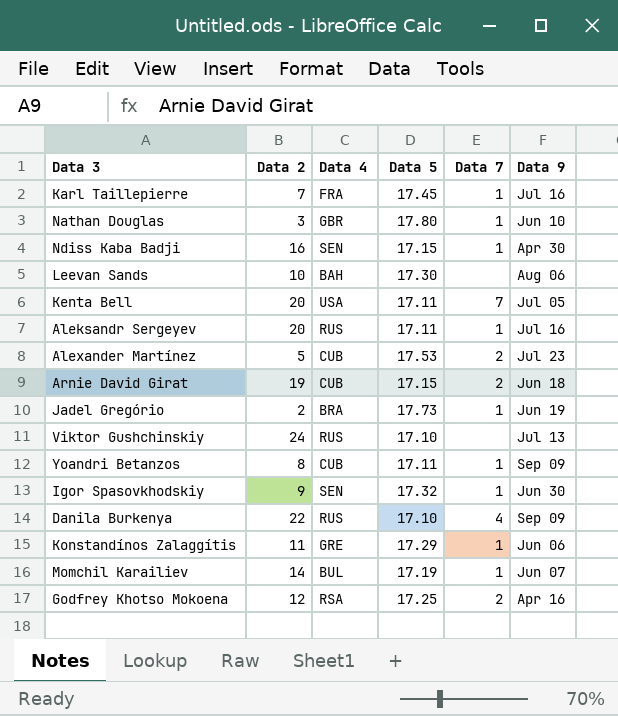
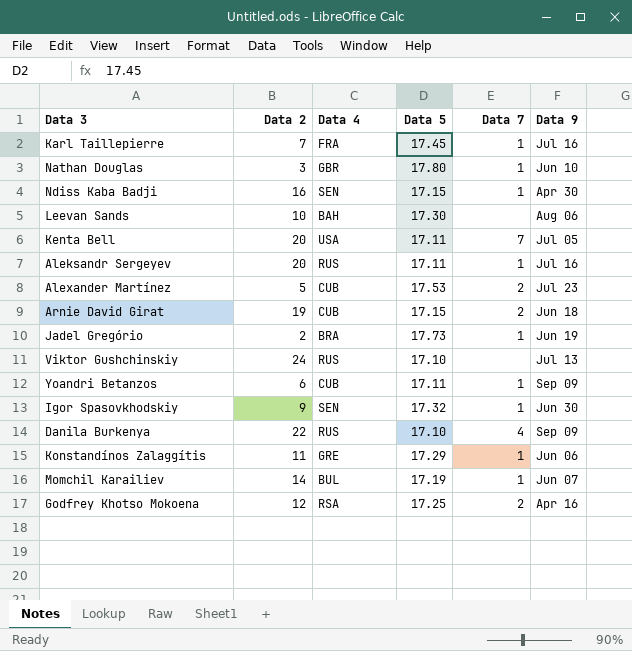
Yoandri Betanzos | Data 2: 8 -> 6

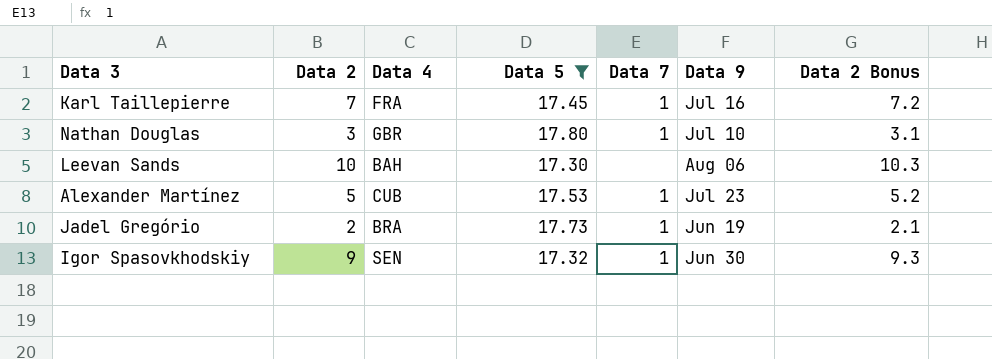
filter: none -> Data 5 >= 17.30
column Data 2 Bonus | formula: none -> [Data 2] * 1.03
Nathan Douglas | Data 9: Jun 10 -> Jul 10
Alexander Martínez | Data 7: 2 -> 1

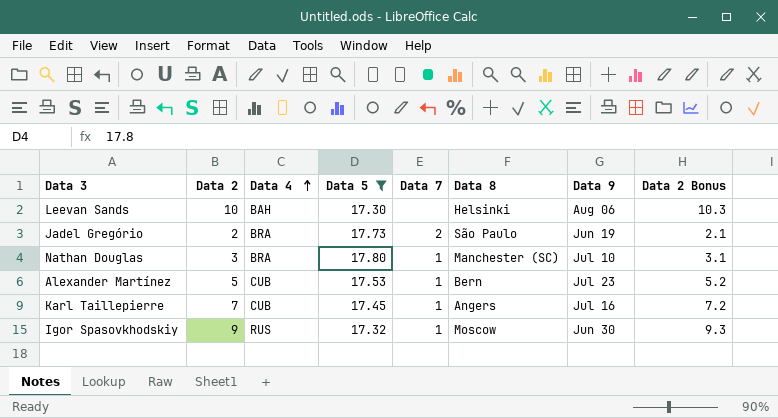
row order: none -> Data 4 ascending
column Data 8 | position: none -> 6
Jadel Gregório | Data 7: 1 -> 2
Nathan Douglas | Data 4: GBR -> BRA
Karl Taillepierre | Data 4: FRA -> CUB
Igor Spasovkhodskiy | Data 4: SEN -> RUS

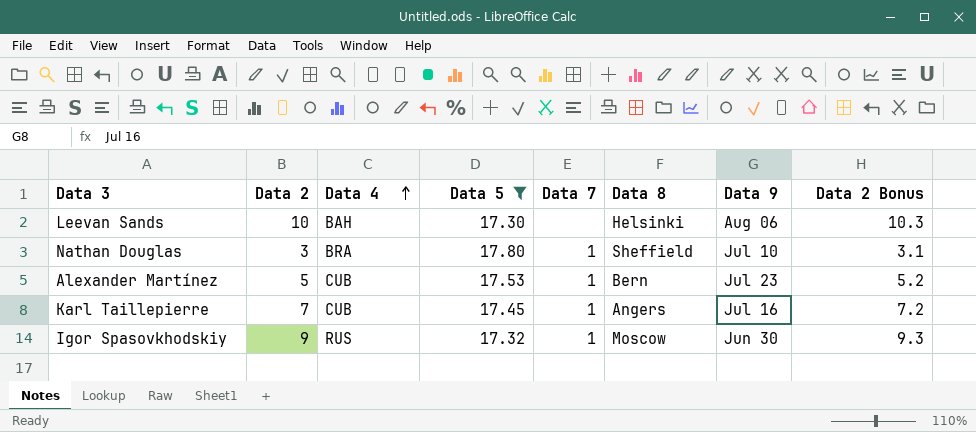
row Jadel Gregório: 2 | BRA | 17.73 | 2 | São Paulo | Jun 19 | 2.1 -> none
Nathan Douglas | Data 8: Manchester (SC) -> Sheffield

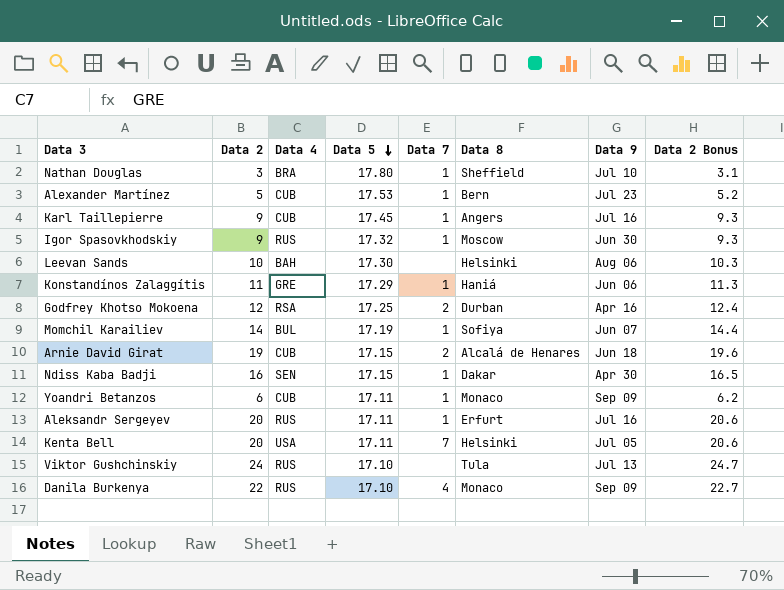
filter: Data 5 >= 17.30 -> none
row order: Data 4 ascending -> Data 5 descending
Karl Taillepierre | Data 2: 7 -> 9
Karl Taillepierre | Data 2 Bonus: 7.2 -> 9.3

